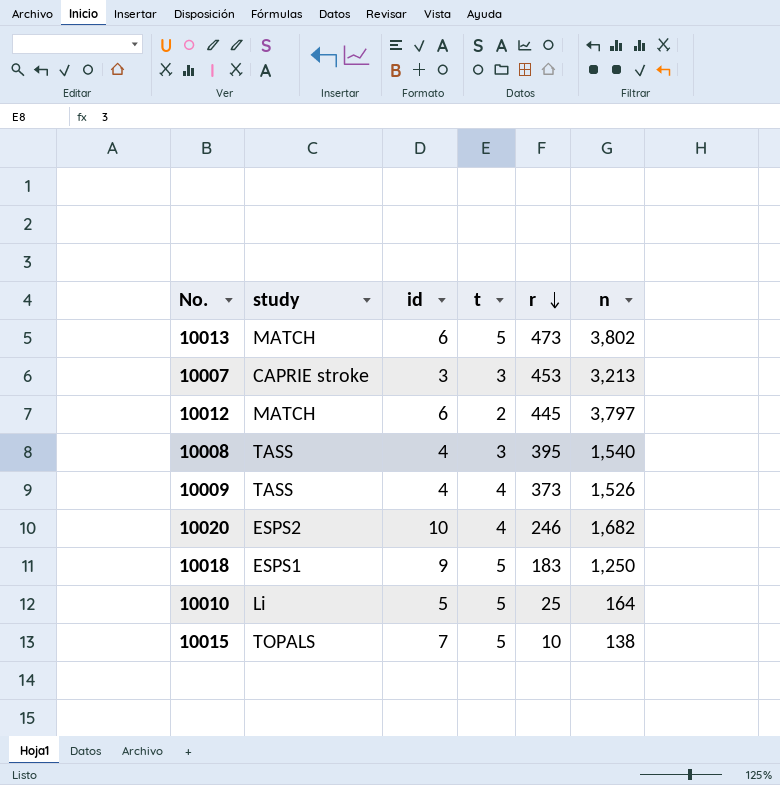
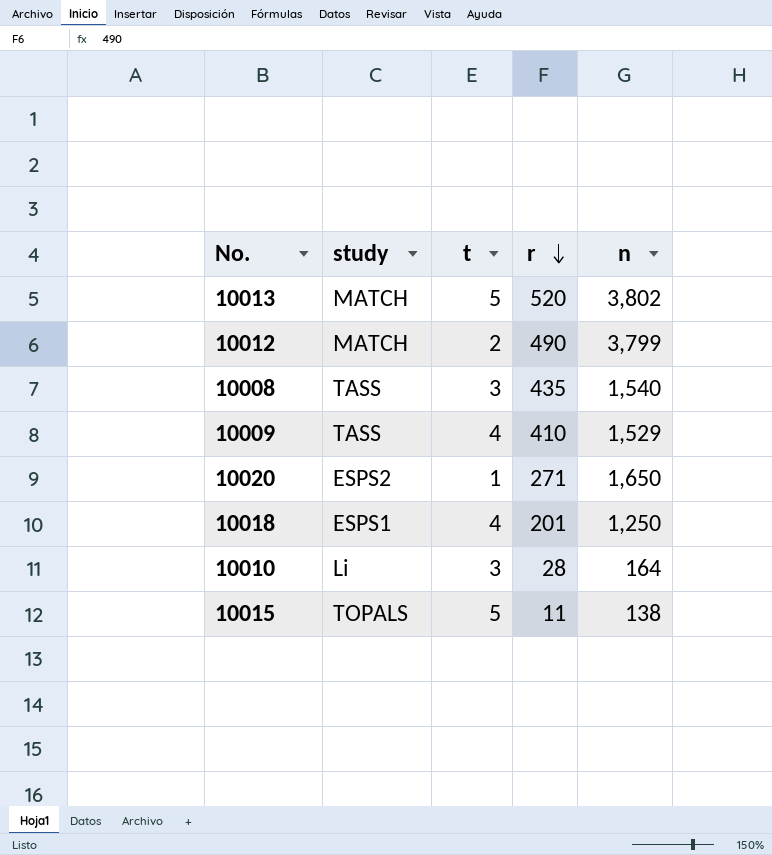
column id | position: 3 -> none
row 10007: CAPRIE stroke | 3 | 3 | 453 | 3,213 -> none
10013 | r: 473 -> 520
10012 | r: 445 -> 490
10012 | n: 3,797 -> 3,799
10008 | r: 395 -> 435
10009 | r: 373 -> 410
10009 | n: 1,526 -> 1,529
10020 | t: 4 -> 1
10020 | r: 246 -> 271
10020 | n: 1,682 -> 1,650
10018 | t: 5 -> 4
10018 | r: 183 -> 201
10010 | t: 5 -> 3
10010 | r: 25 -> 28
10015 | r: 10 -> 11

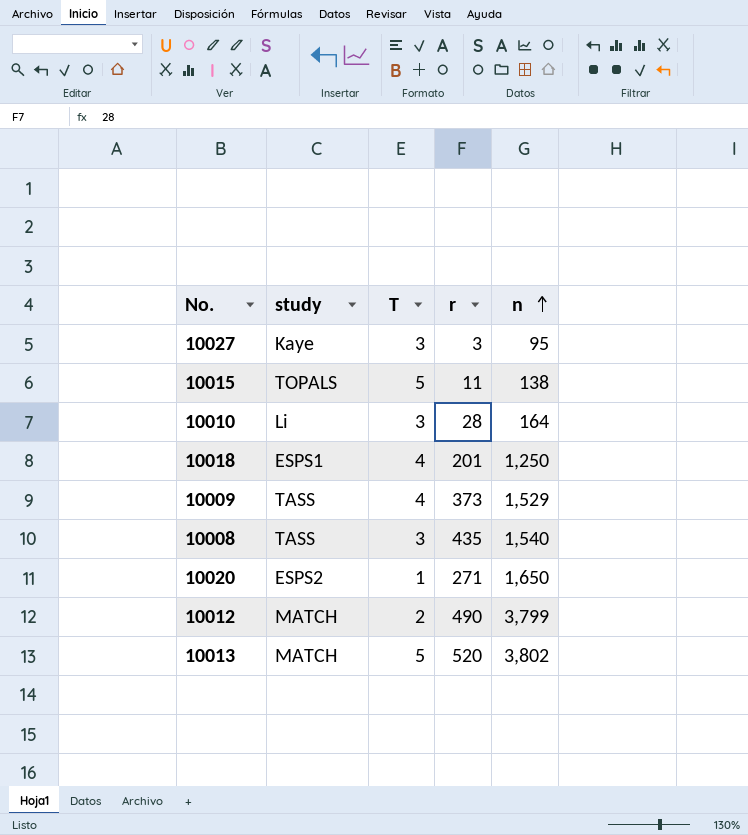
row order: r descending -> n ascending
column name: t -> T
row 10027: none -> Kaye | 3 | 3 | 95
10009 | r: 410 -> 373

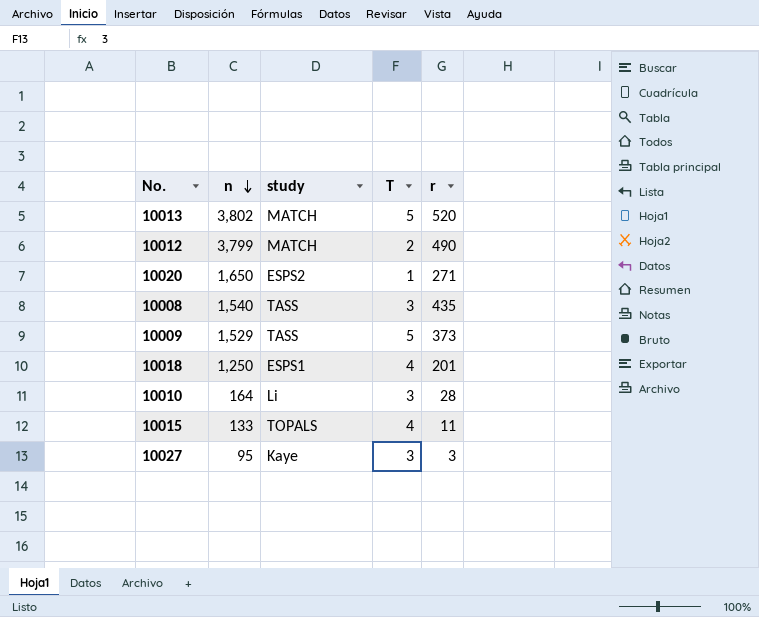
row order: n ascending -> n descending
column n | position: 5 -> 2
10009 | T: 4 -> 5
10015 | n: 138 -> 133
10015 | T: 5 -> 4

